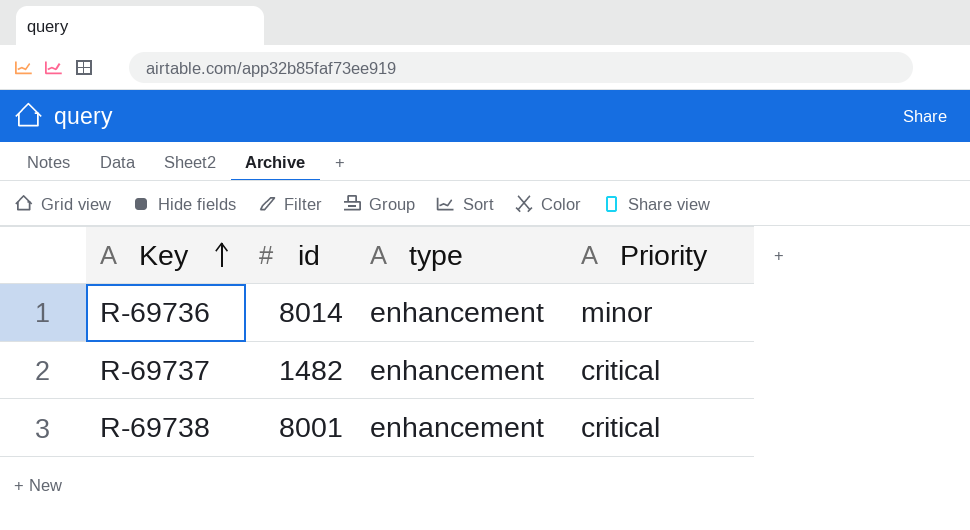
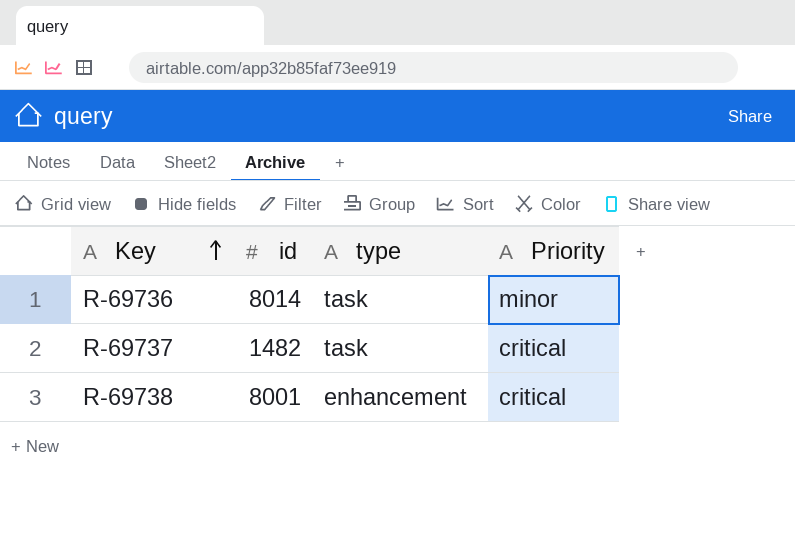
R-69736 | type: enhancement -> task
R-69737 | type: enhancement -> task

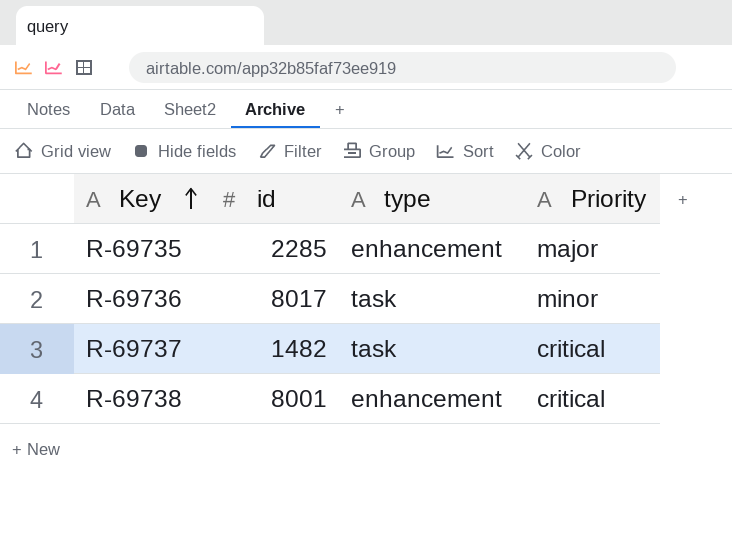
row R-69735: none -> 2285 | enhancement | major
R-69736 | id: 8014 -> 8017

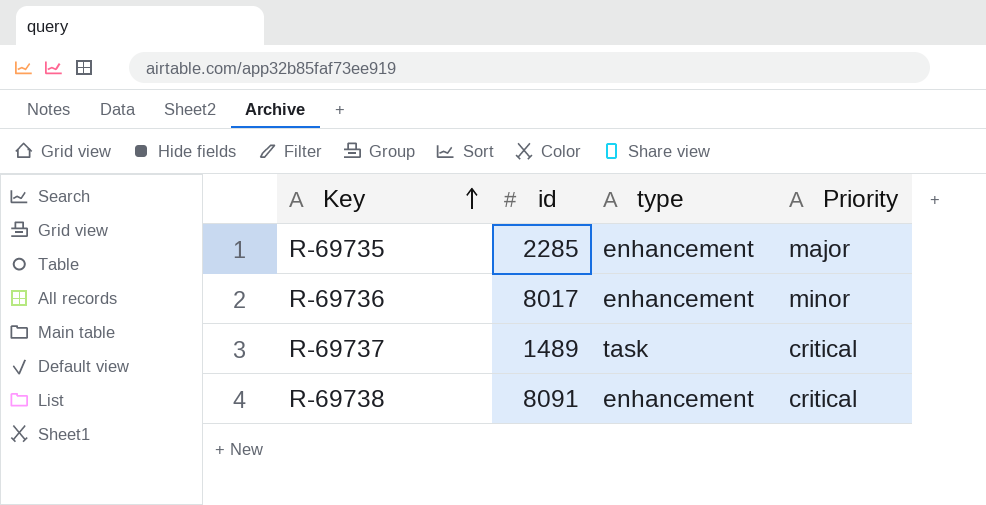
R-69736 | type: task -> enhancement
R-69737 | id: 1482 -> 1489
R-69738 | id: 8001 -> 8091

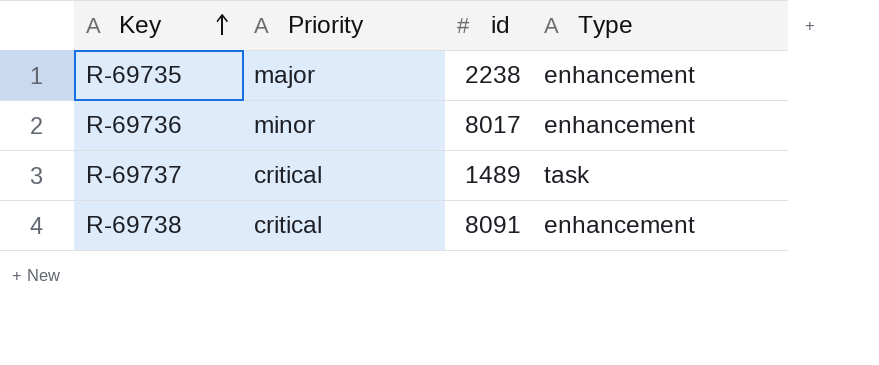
column Priority | position: 4 -> 2
column name: type -> Type
R-69735 | id: 2285 -> 2238

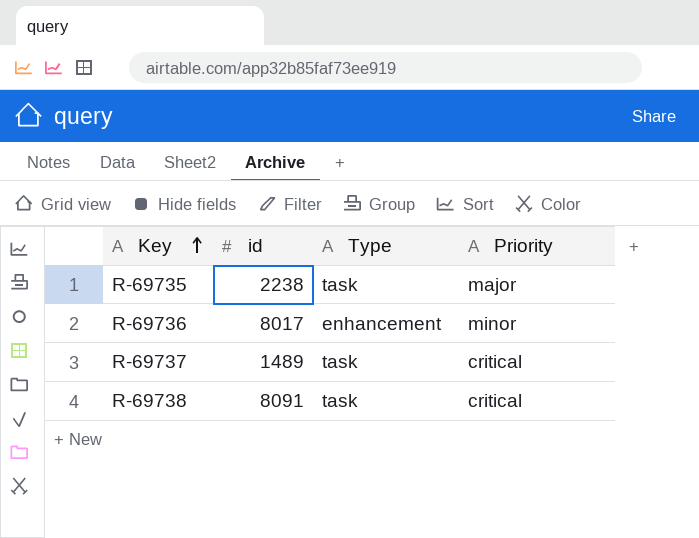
column Priority | position: 2 -> 4
R-69735 | Type: enhancement -> task
R-69738 | Type: enhancement -> task

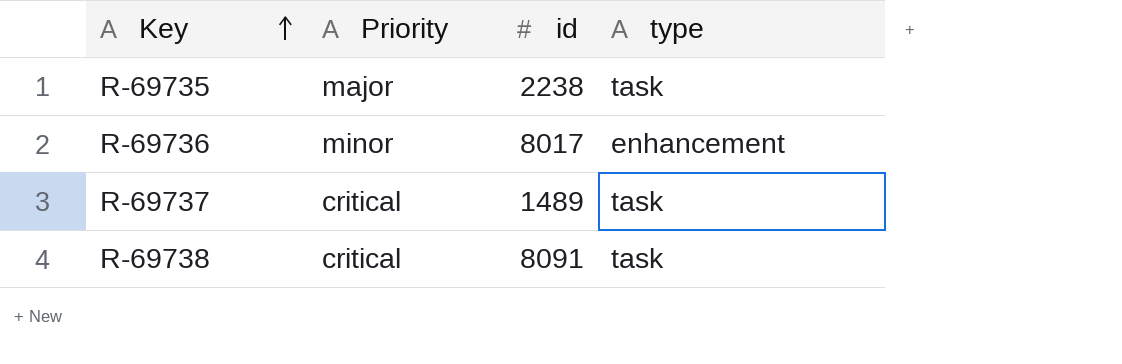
column Priority | position: 4 -> 2
column name: Type -> type

